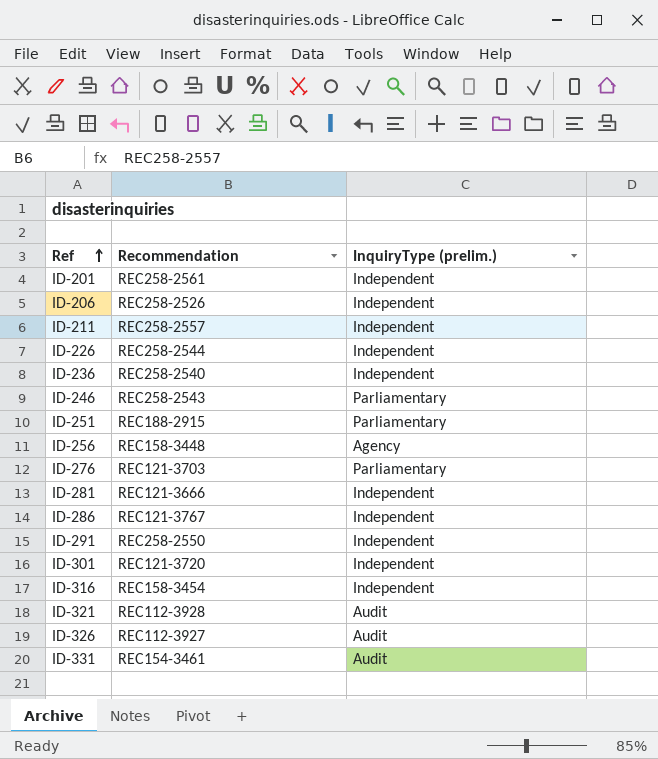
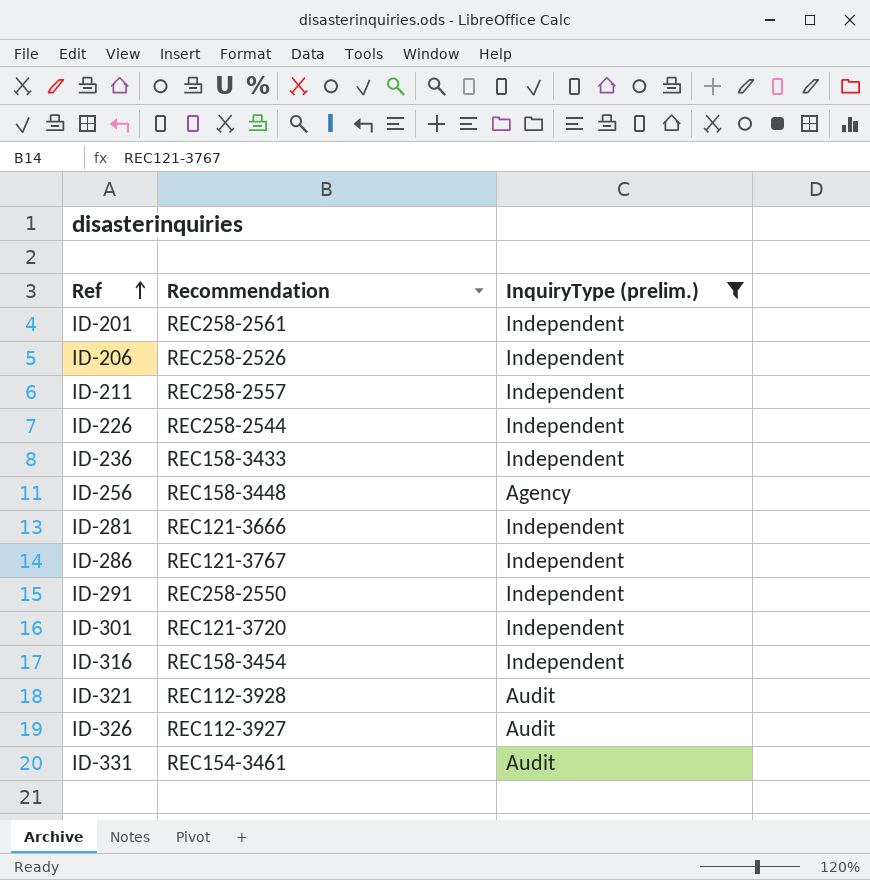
filter: none -> InquiryType (prelim.) != Parliamentary
ID-236 | Recommendation: REC258-2540 -> REC158-3433

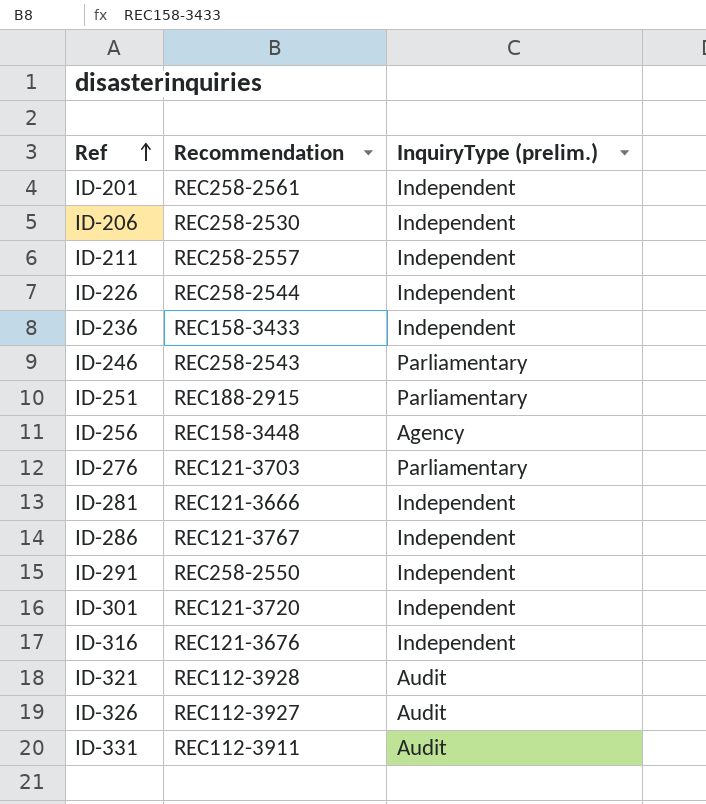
filter: InquiryType (prelim.) != Parliamentary -> none
ID-206 | Recommendation: REC258-2526 -> REC258-2530
ID-316 | Recommendation: REC158-3454 -> REC121-3676
ID-331 | Recommendation: REC154-3461 -> REC112-3911

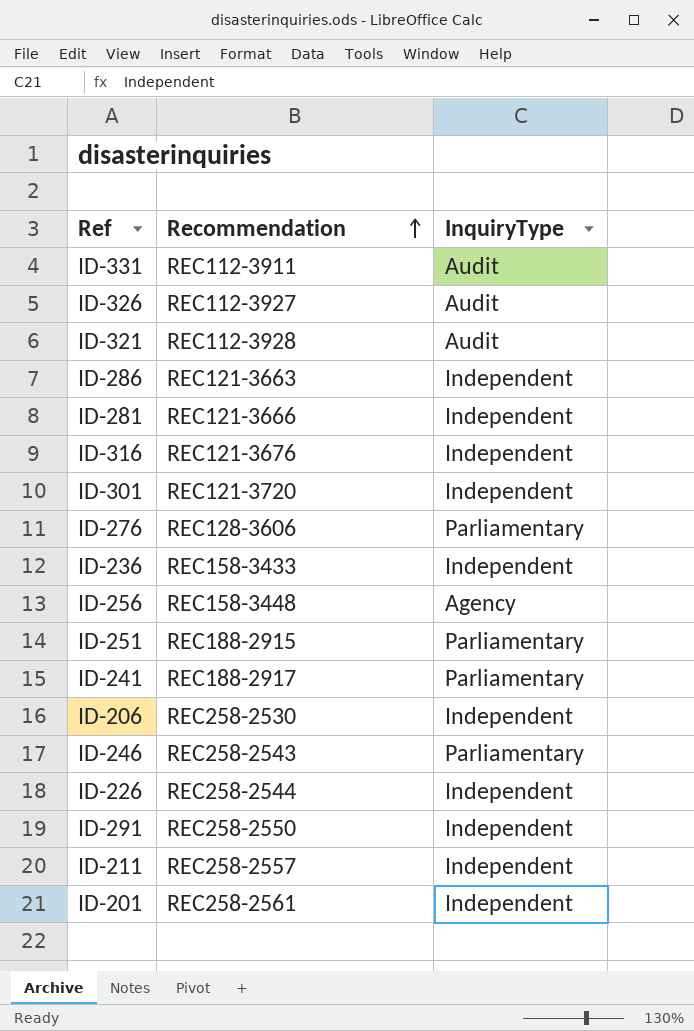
row order: Ref ascending -> Recommendation ascending
column name: InquiryType (prelim.) -> InquiryType
ID-286 | Recommendation: REC121-3767 -> REC121-3663
ID-276 | Recommendation: REC121-3703 -> REC128-3606
row ID-241: none -> REC188-2917 | Parliamentary

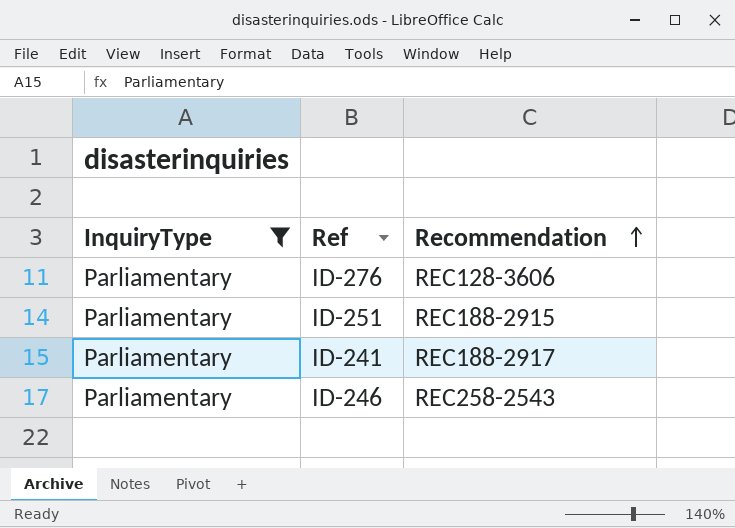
filter: none -> InquiryType = Parliamentary
column InquiryType | position: 3 -> 1

